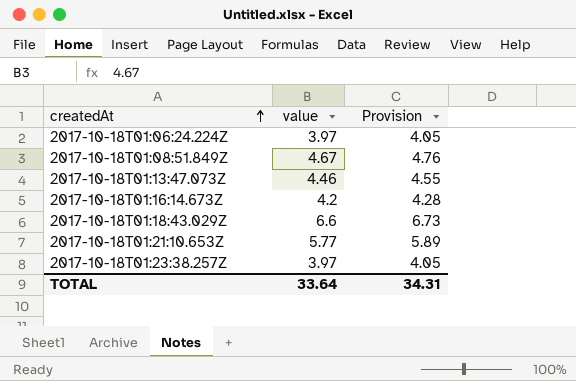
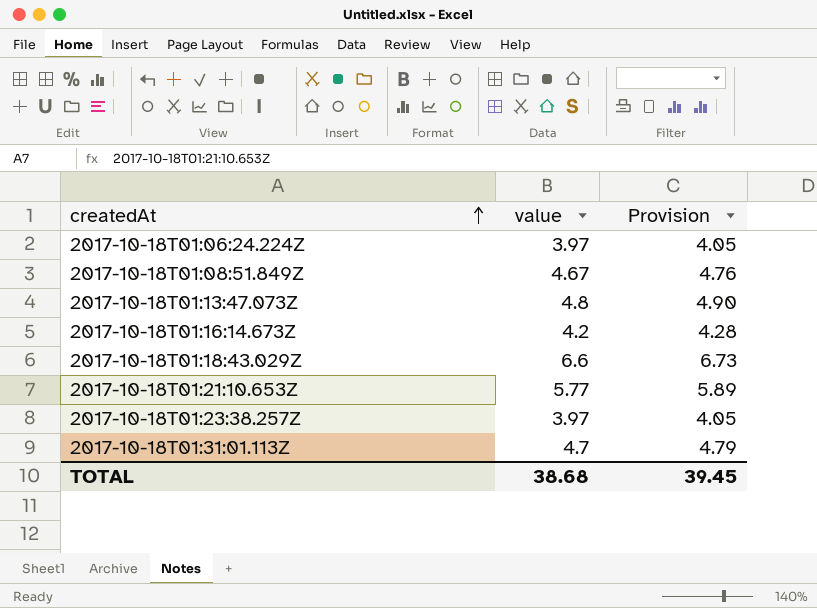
2017-10-18T01:13:47.073Z | value: 4.46 -> 4.8
2017-10-18T01:13:47.073Z | Provision: 4.55 -> 4.90
row 2017-10-18T01:31:01.113Z: none -> 4.7 | 4.79
TOTAL | value: 33.64 -> 38.68
TOTAL | Provision: 34.31 -> 39.45

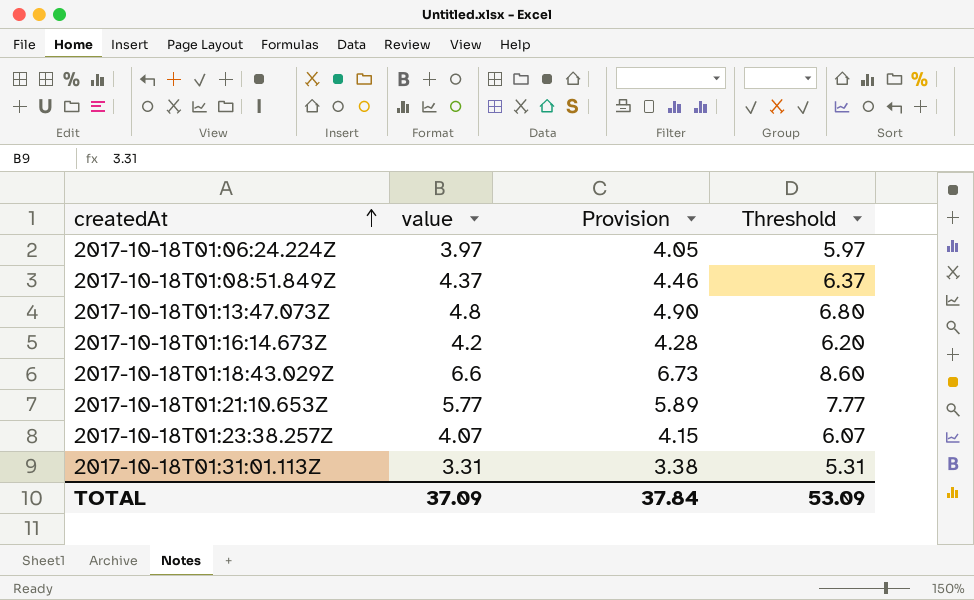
column Threshold | formula: none -> [value] + 2
2017-10-18T01:08:51.849Z | value: 4.67 -> 4.37
2017-10-18T01:08:51.849Z | Provision: 4.76 -> 4.46
2017-10-18T01:23:38.257Z | value: 3.97 -> 4.07
2017-10-18T01:23:38.257Z | Provision: 4.05 -> 4.15
2017-10-18T01:31:01.113Z | value: 4.7 -> 3.31
2017-10-18T01:31:01.113Z | Provision: 4.79 -> 3.38
TOTAL | value: 38.68 -> 37.09
TOTAL | Provision: 39.45 -> 37.84

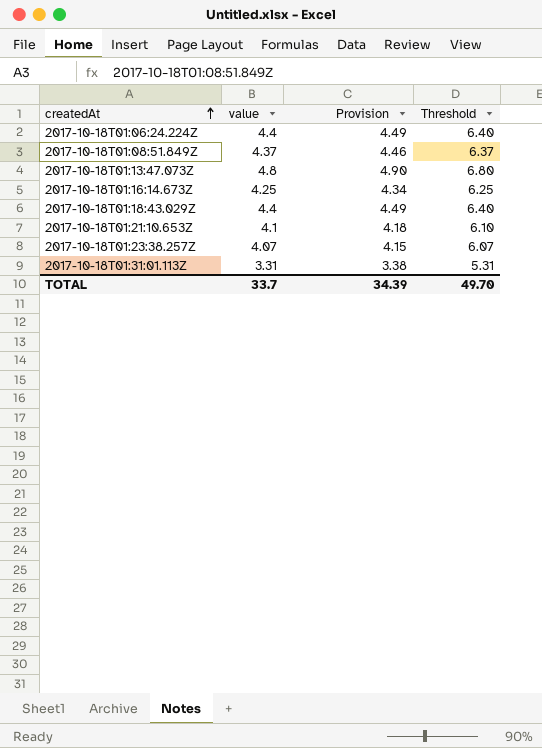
2017-10-18T01:06:24.224Z | value: 3.97 -> 4.4
2017-10-18T01:06:24.224Z | Provision: 4.05 -> 4.49
2017-10-18T01:06:24.224Z | Threshold: 5.97 -> 6.40
2017-10-18T01:16:14.673Z | value: 4.2 -> 4.25
2017-10-18T01:16:14.673Z | Provision: 4.28 -> 4.34
2017-10-18T01:16:14.673Z | Threshold: 6.20 -> 6.25
2017-10-18T01:18:43.029Z | value: 6.6 -> 4.4
2017-10-18T01:18:43.029Z | Provision: 6.73 -> 4.49
2017-10-18T01:18:43.029Z | Threshold: 8.60 -> 6.40
2017-10-18T01:21:10.653Z | value: 5.77 -> 4.1
2017-10-18T01:21:10.653Z | Provision: 5.89 -> 4.18
2017-10-18T01:21:10.653Z | Threshold: 7.77 -> 6.10
TOTAL | value: 37.09 -> 33.7
TOTAL | Provision: 37.84 -> 34.39
TOTAL | Threshold: 53.09 -> 49.70

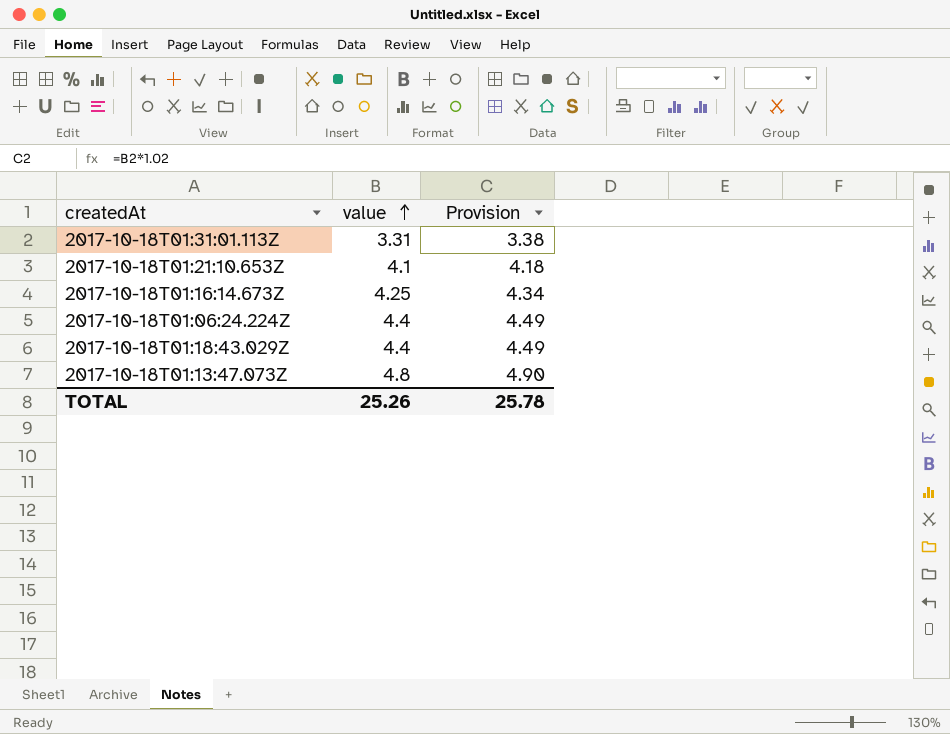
row order: createdAt ascending -> value ascending
column Threshold | formula: [value] + 2 -> none
row 2017-10-18T01:08:51.849Z: 4.37 | 4.46 | 6.37 -> none
row 2017-10-18T01:23:38.257Z: 4.07 | 4.15 | 6.07 -> none
TOTAL | value: 33.7 -> 25.26
TOTAL | Provision: 34.39 -> 25.78

